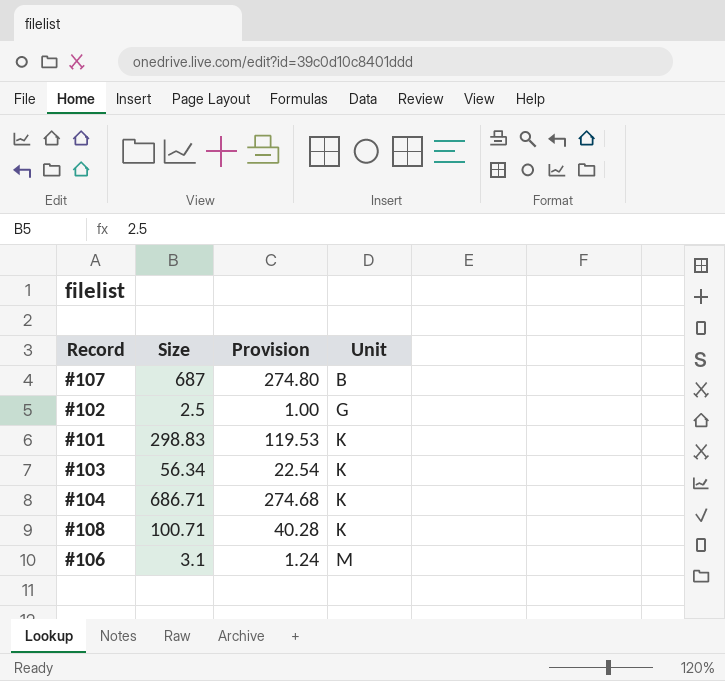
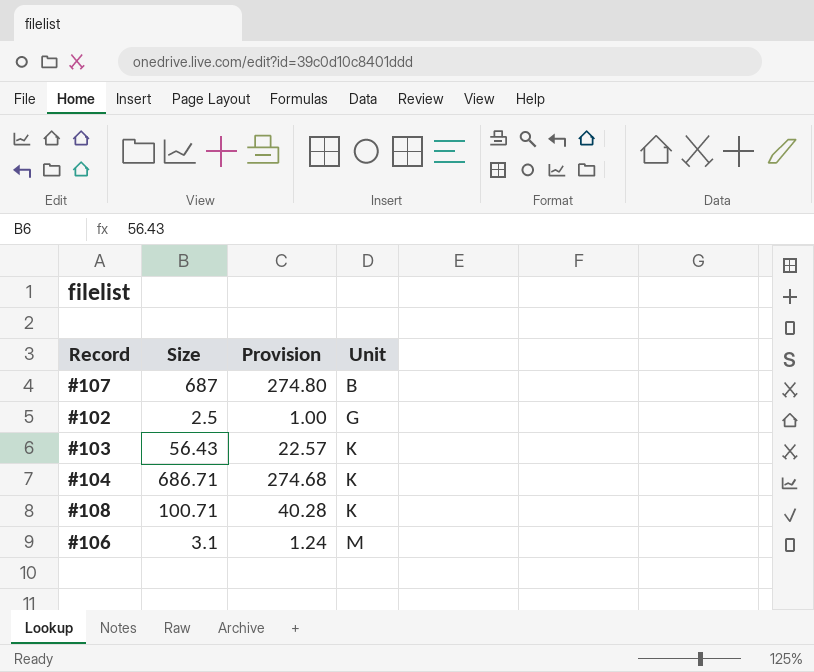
row #101: 298.83 | 119.53 | K -> none
#103 | Size: 56.34 -> 56.43
#103 | Provision: 22.54 -> 22.57

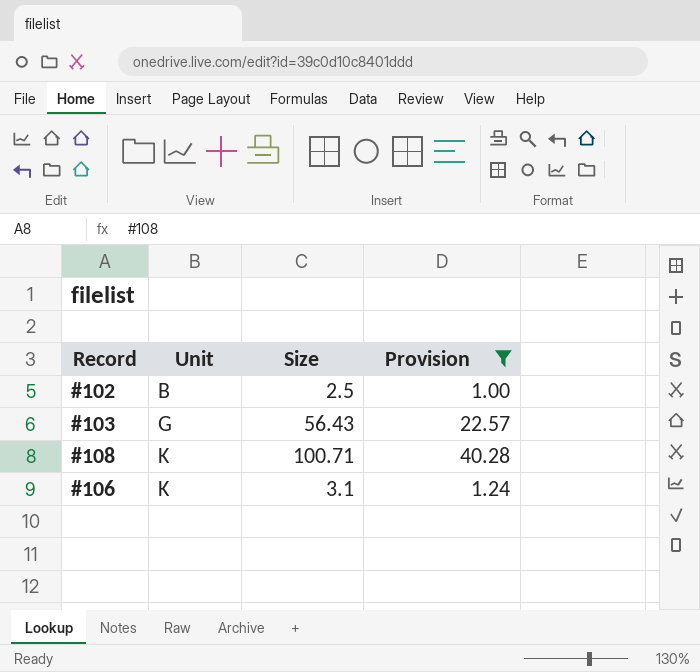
filter: none -> Provision <= 40.28
column Unit | position: 4 -> 2
#102 | Unit: G -> B
#103 | Unit: K -> G
#106 | Unit: M -> K

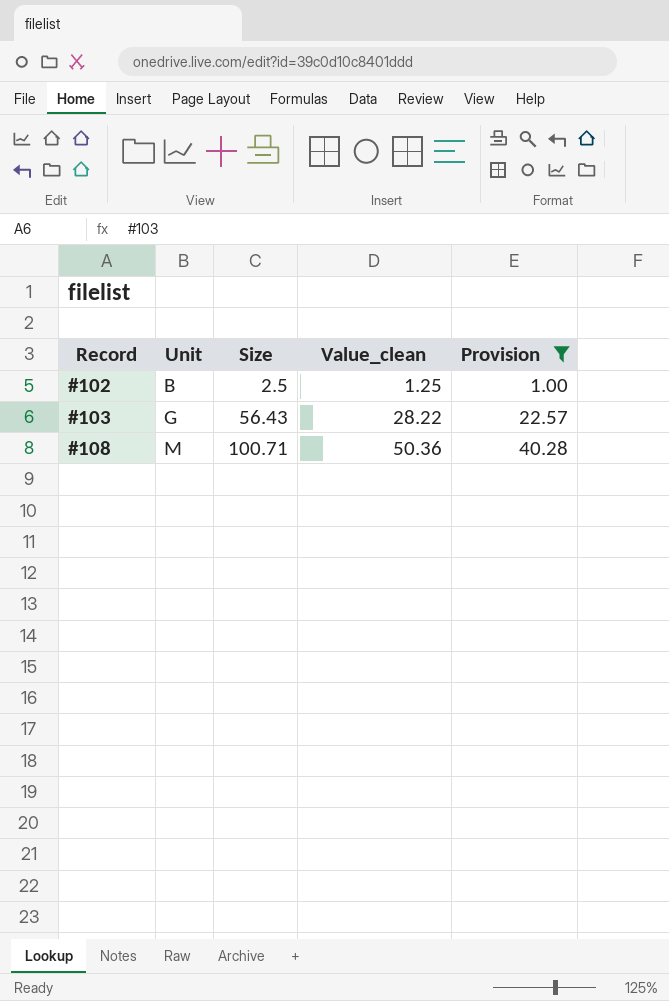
column Value_clean | formula: none -> [Size] * 0.5
row #106: K | 3.1 | 1.24 -> none
#108 | Unit: K -> M

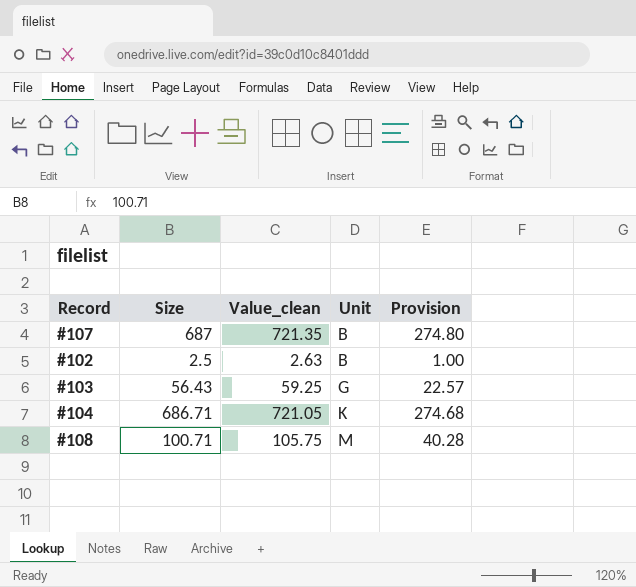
filter: Provision <= 40.28 -> none
column Value_clean | formula: [Size] * 0.5 -> [Size] * 1.05
column Unit | position: 2 -> 4

